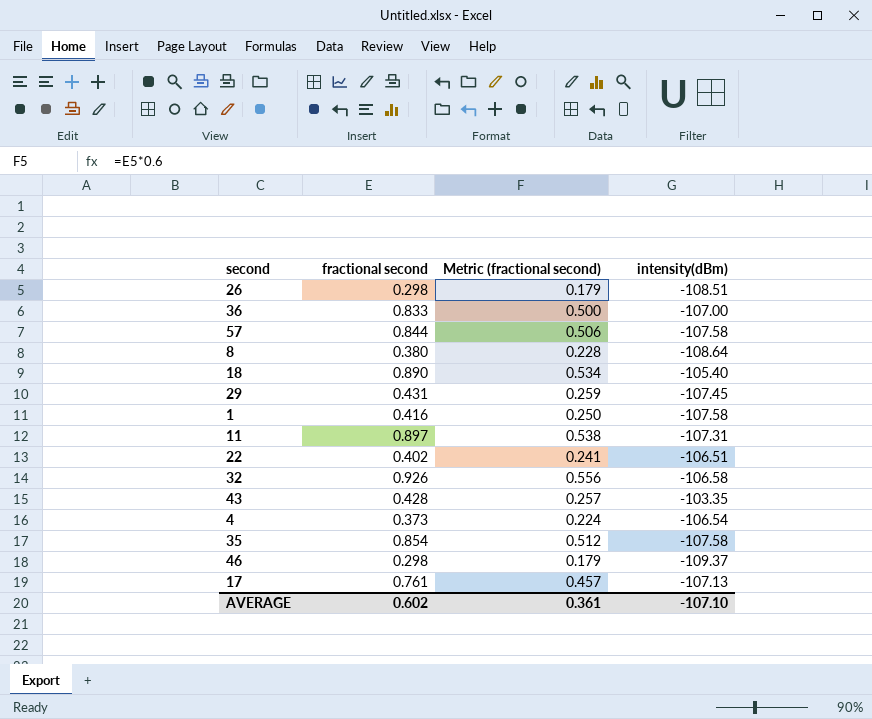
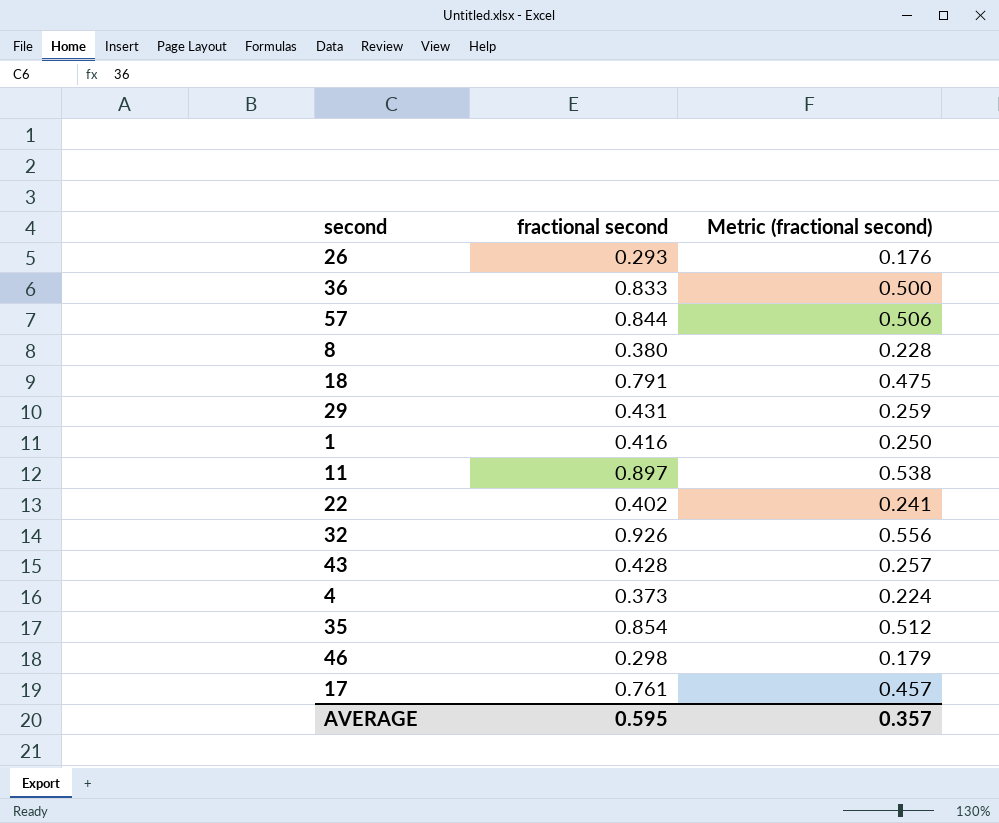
column intensity(dBm) | position: 4 -> none
26 | fractional second: 0.298 -> 0.293
26 | Metric (fractional second): 0.179 -> 0.176
18 | fractional second: 0.890 -> 0.791
18 | Metric (fractional second): 0.534 -> 0.475
AVERAGE | fractional second: 0.602 -> 0.595
AVERAGE | Metric (fractional second): 0.361 -> 0.357

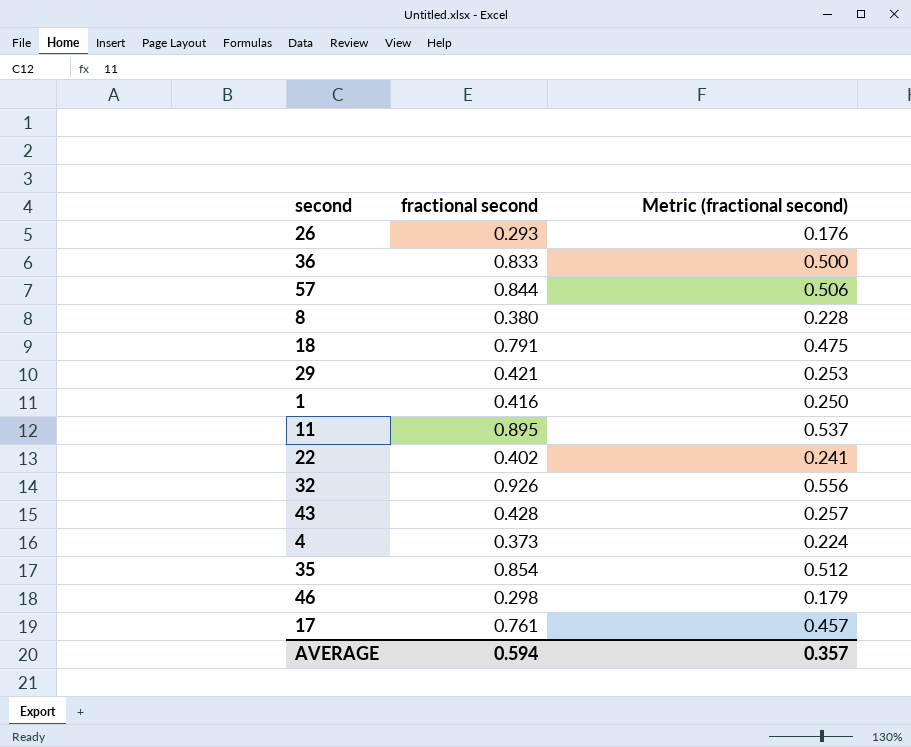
29 | fractional second: 0.431 -> 0.421
29 | Metric (fractional second): 0.259 -> 0.253
11 | fractional second: 0.897 -> 0.895
11 | Metric (fractional second): 0.538 -> 0.537
AVERAGE | fractional second: 0.595 -> 0.594

